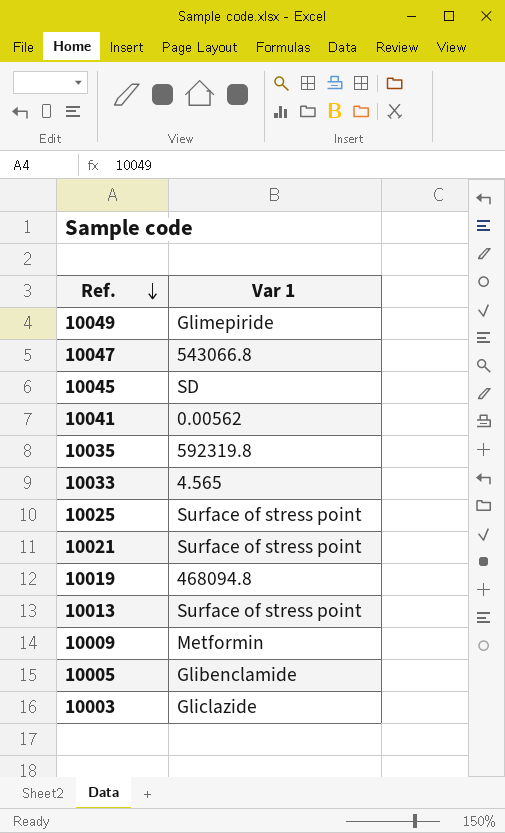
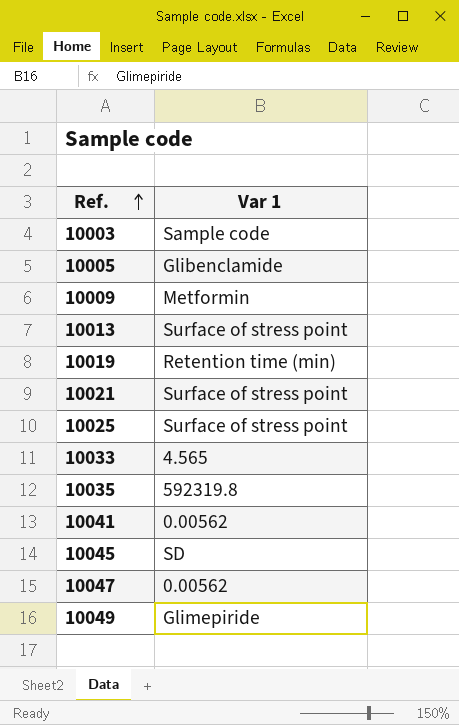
row order: Ref. descending -> Ref. ascending
10003 | Var 1: Gliclazide -> Sample code
10019 | Var 1: 468094.8 -> Retention time (min)
10047 | Var 1: 543066.8 -> 0.00562

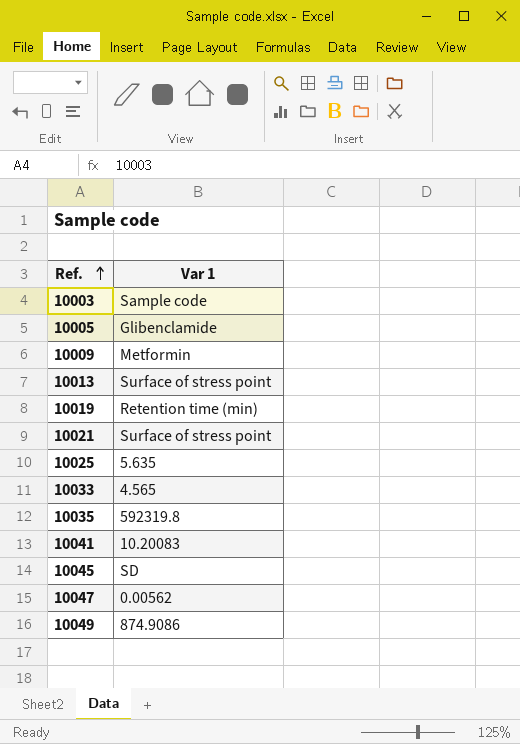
10025 | Var 1: Surface of stress point -> 5.635
10041 | Var 1: 0.00562 -> 10.20083
10049 | Var 1: Glimepiride -> 874.9086

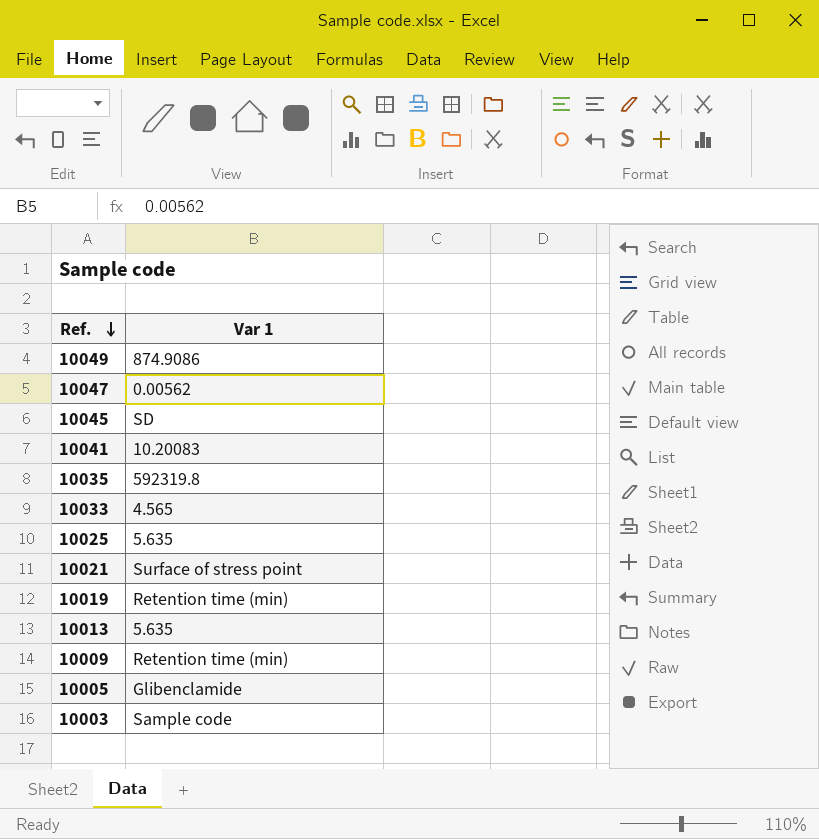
row order: Ref. ascending -> Ref. descending
10013 | Var 1: Surface of stress point -> 5.635
10009 | Var 1: Metformin -> Retention time (min)

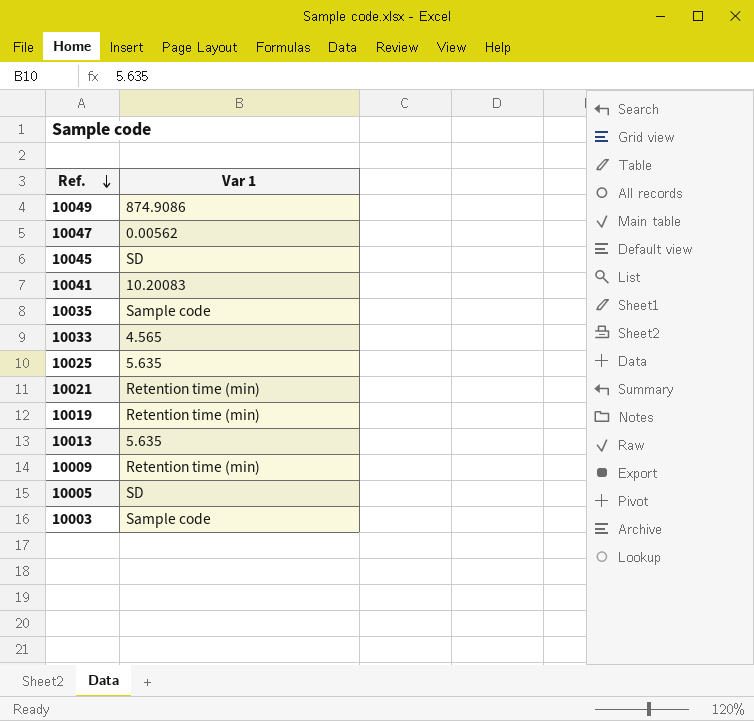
10035 | Var 1: 592319.8 -> Sample code
10021 | Var 1: Surface of stress point -> Retention time (min)
10005 | Var 1: Glibenclamide -> SD

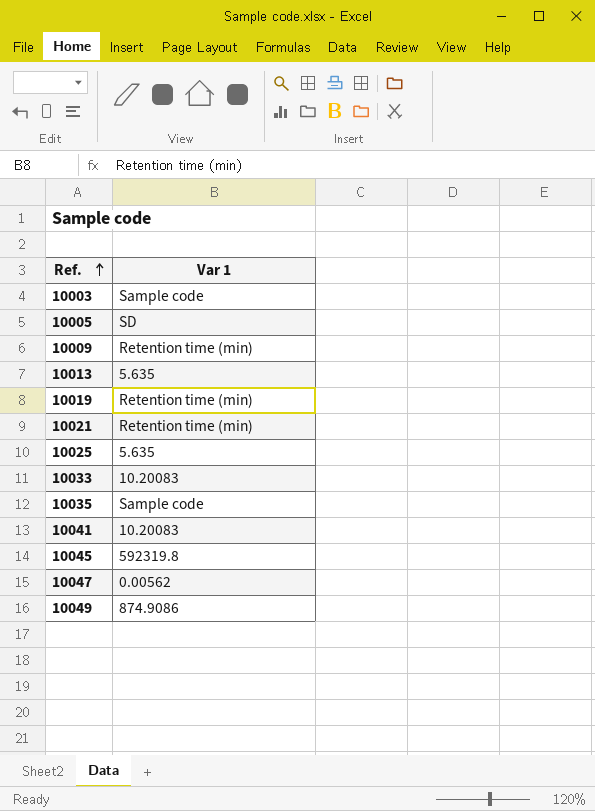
row order: Ref. descending -> Ref. ascending
10033 | Var 1: 4.565 -> 10.20083
10045 | Var 1: SD -> 592319.8

